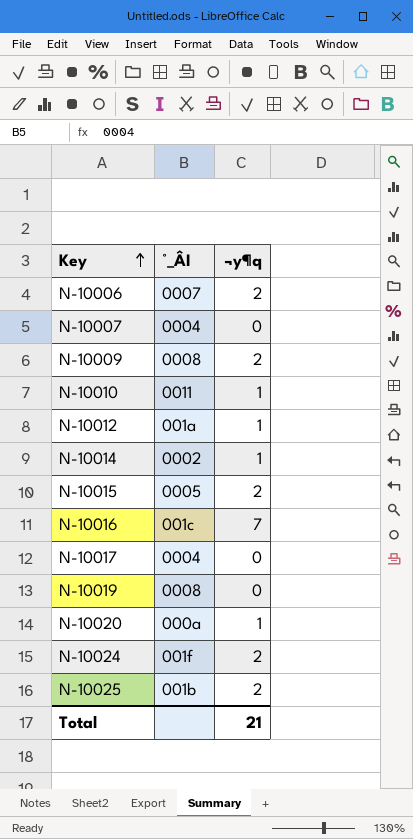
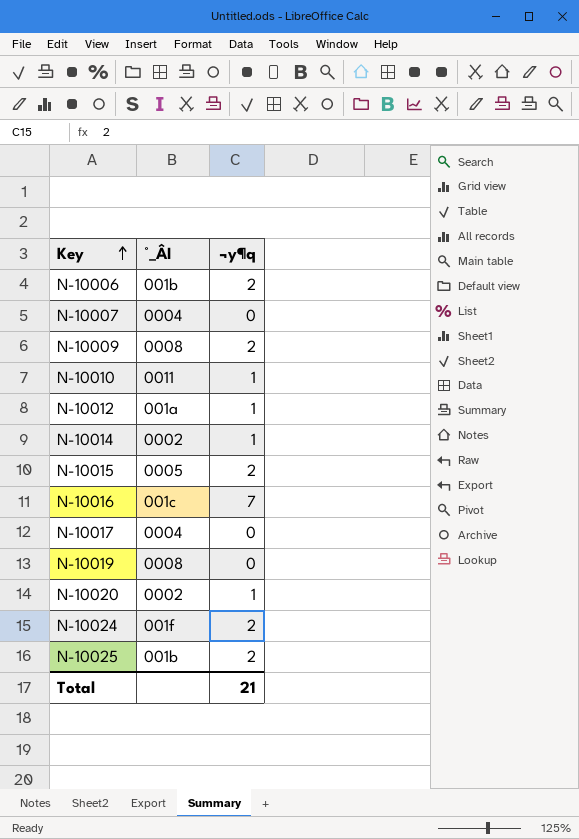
N-10006 | °_ÂI: 0007 -> 001b
N-10020 | °_ÂI: 000a -> 0002

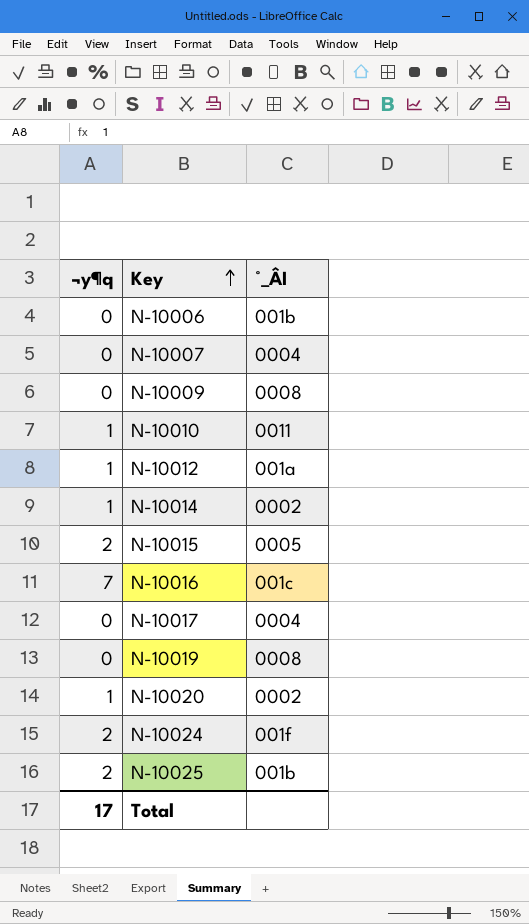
column ¬y¶q | position: 3 -> 1
N-10006 | ¬y¶q: 2 -> 0
N-10009 | ¬y¶q: 2 -> 0
Total | ¬y¶q: 21 -> 17

